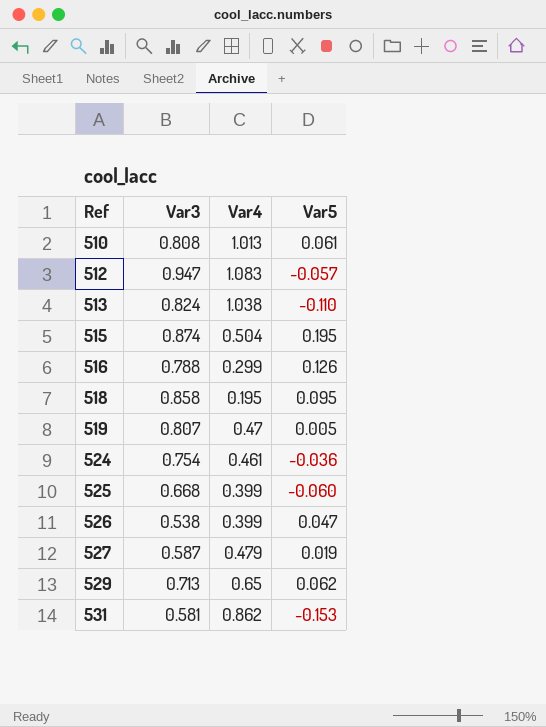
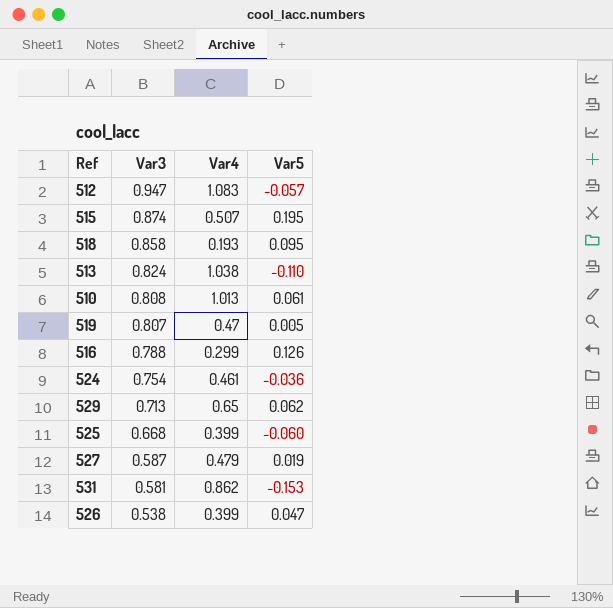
row order: Ref ascending -> Var3 descending
515 | Var4: 0.504 -> 0.507
518 | Var4: 0.195 -> 0.193

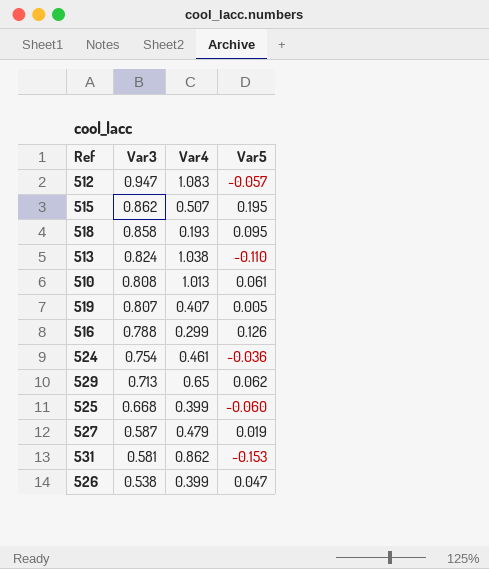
515 | Var3: 0.874 -> 0.862
519 | Var4: 0.47 -> 0.407

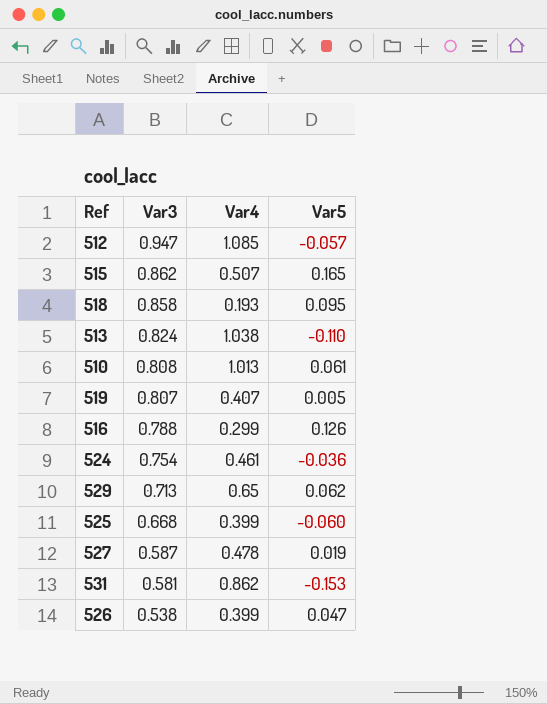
512 | Var4: 1.083 -> 1.085
515 | Var5: 0.195 -> 0.165
527 | Var4: 0.479 -> 0.478

